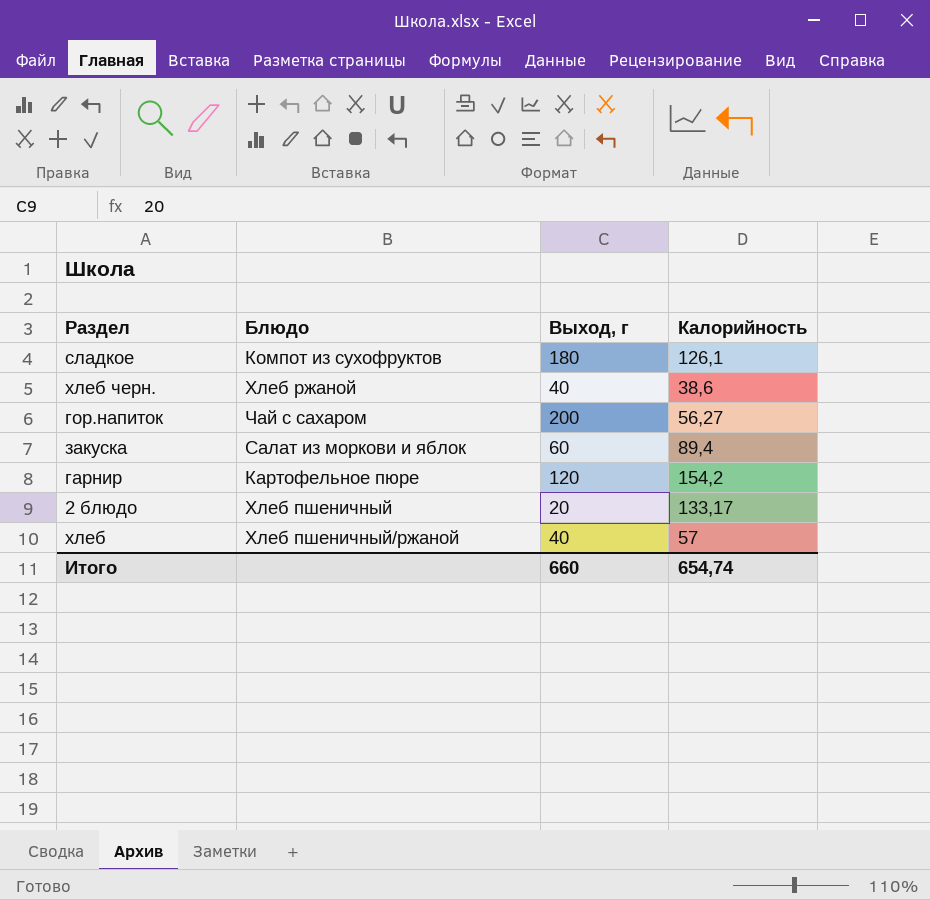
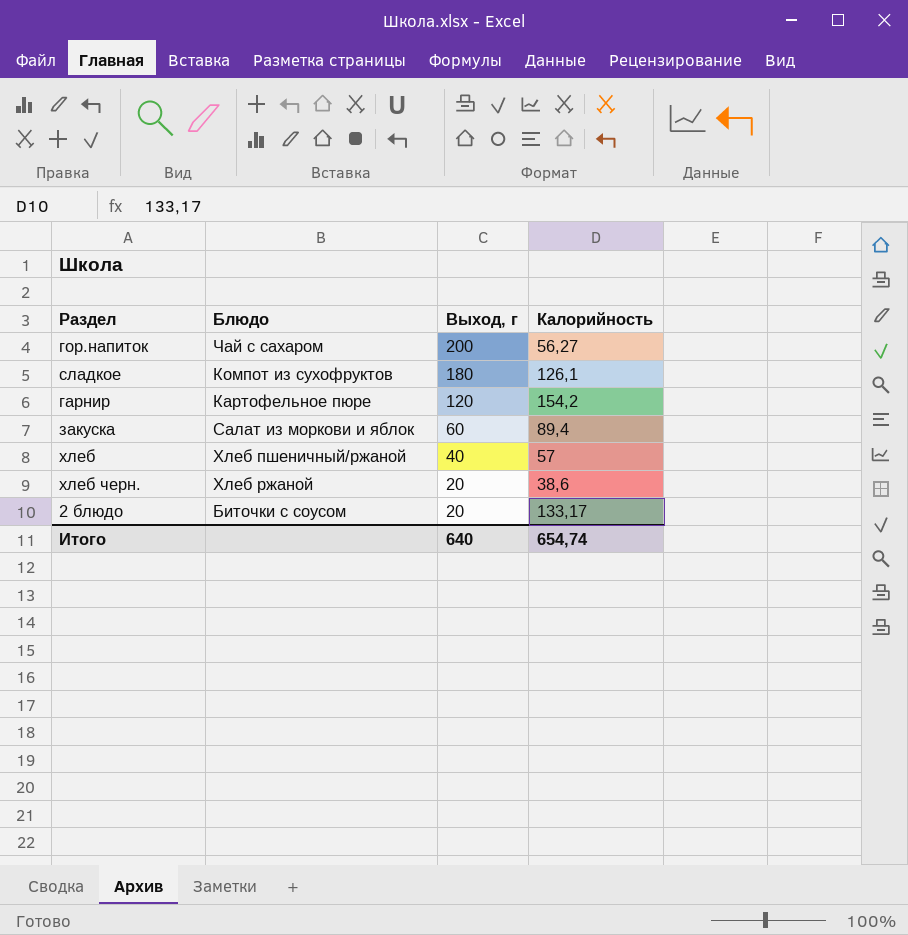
row order: none -> Выход, г descending
хлеб черн. | Выход, г: 40 -> 20
2 блюдо | Блюдо: Хлеб пшеничный -> Биточки с соусом
Итого | Выход, г: 660 -> 640

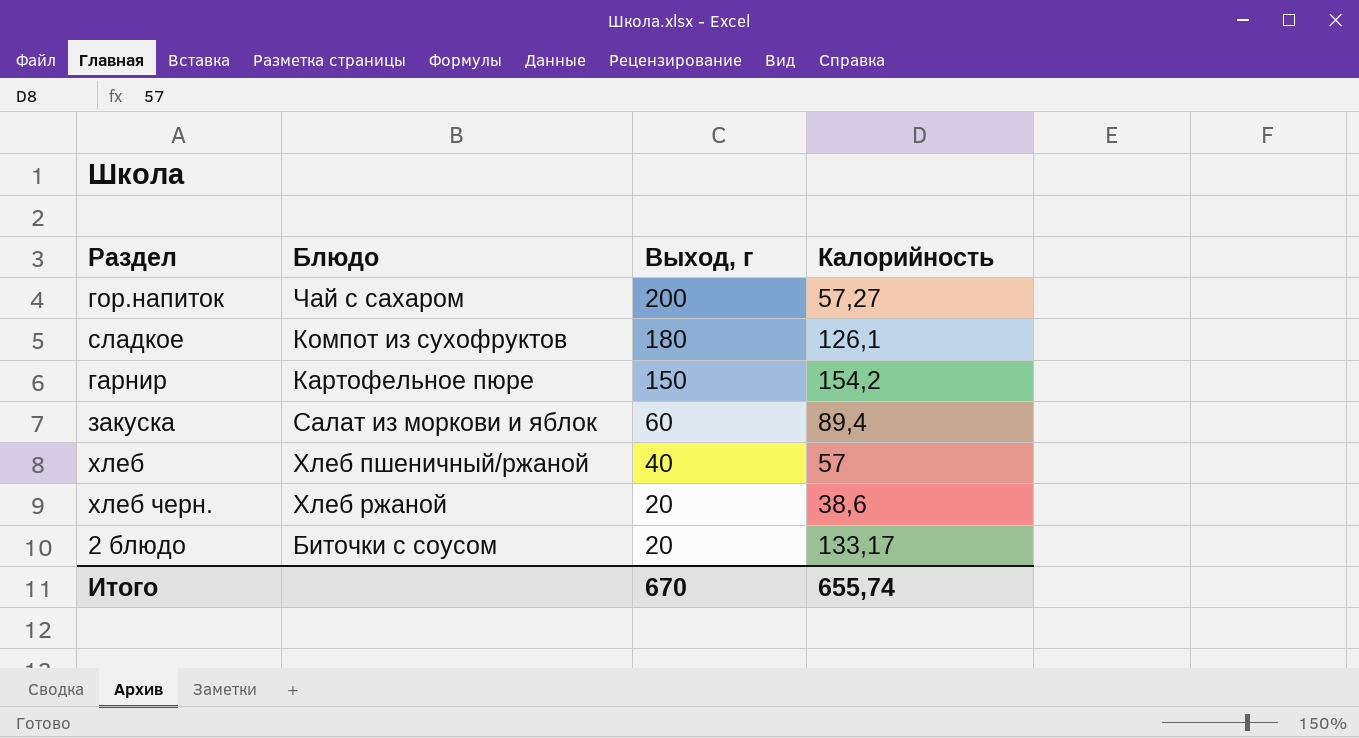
гор.напиток | Калорийность: 56,27 -> 57,27
гарнир | Выход, г: 120 -> 150
Итого | Выход, г: 640 -> 670
Итого | Калорийность: 654,74 -> 655,74

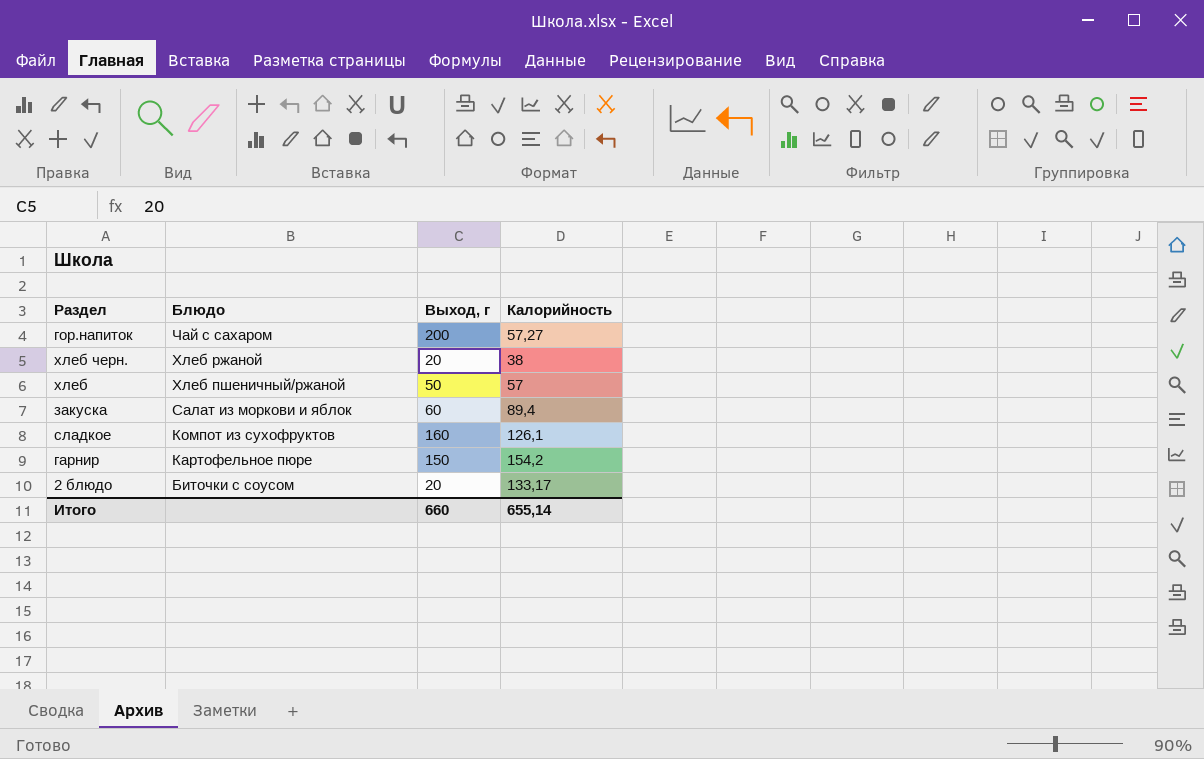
row order: Выход, г descending -> Блюдо descending
хлеб черн. | Калорийность: 38,6 -> 38
хлеб | Выход, г: 40 -> 50
сладкое | Выход, г: 180 -> 160
Итого | Выход, г: 670 -> 660
Итого | Калорийность: 655,74 -> 655,14

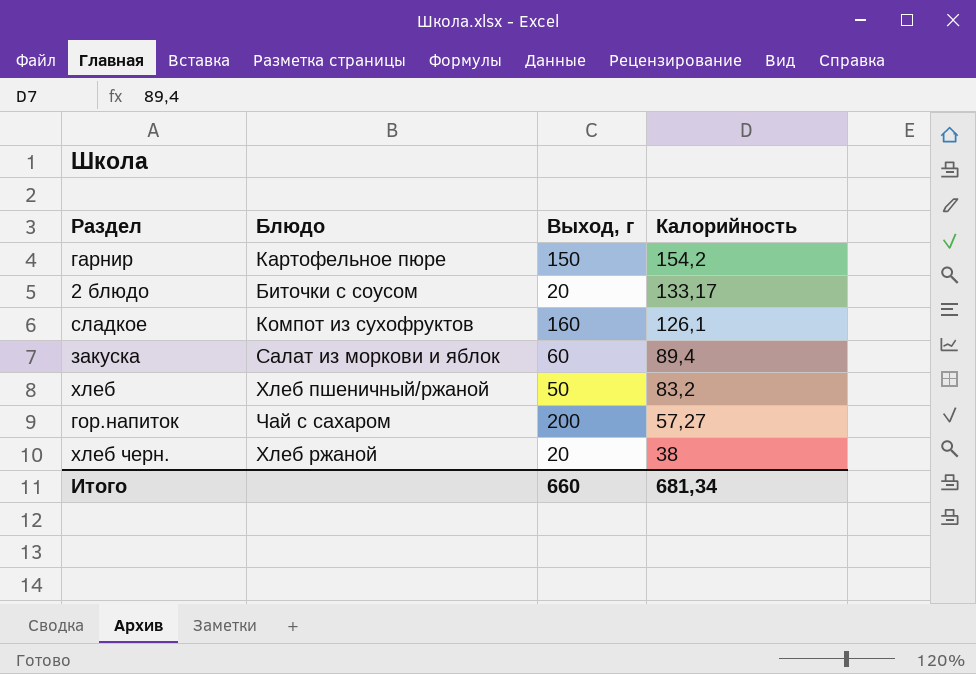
row order: Блюдо descending -> Калорийность descending
хлеб | Калорийность: 57 -> 83,2
Итого | Калорийность: 655,14 -> 681,34

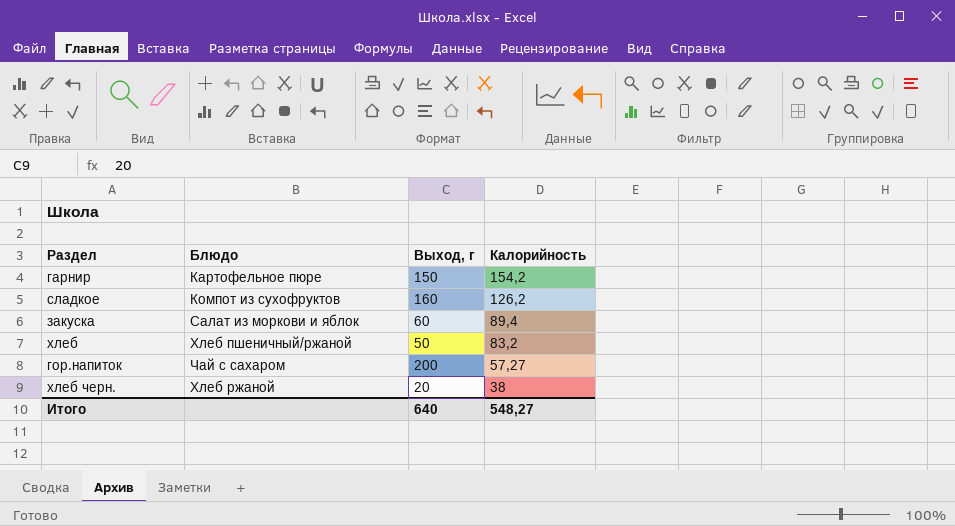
row 2 блюдо: Биточки с соусом | 20 | 133,17 -> none
сладкое | Калорийность: 126,1 -> 126,2
Итого | Выход, г: 660 -> 640
Итого | Калорийность: 681,34 -> 548,27

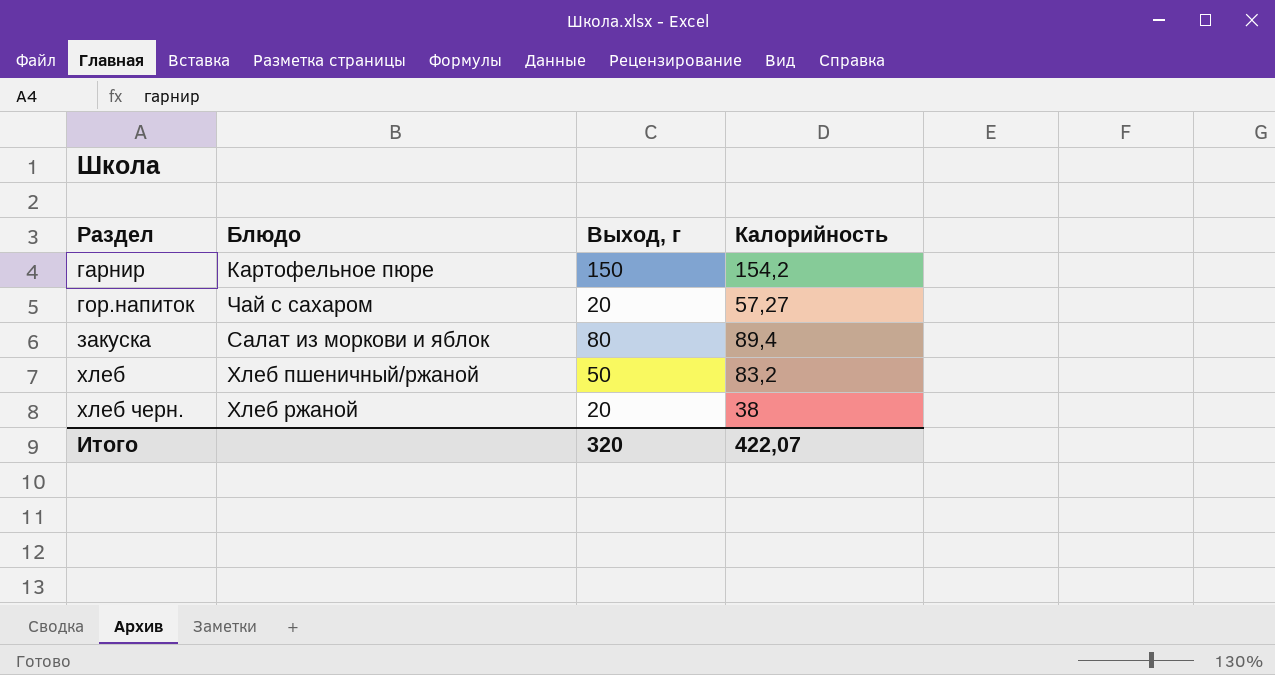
row order: Калорийность descending -> Раздел ascending
row сладкое: Компот из сухофруктов | 160 | 126,2 -> none
гор.напиток | Выход, г: 200 -> 20
закуска | Выход, г: 60 -> 80
Итого | Выход, г: 640 -> 320
Итого | Калорийность: 548,27 -> 422,07

